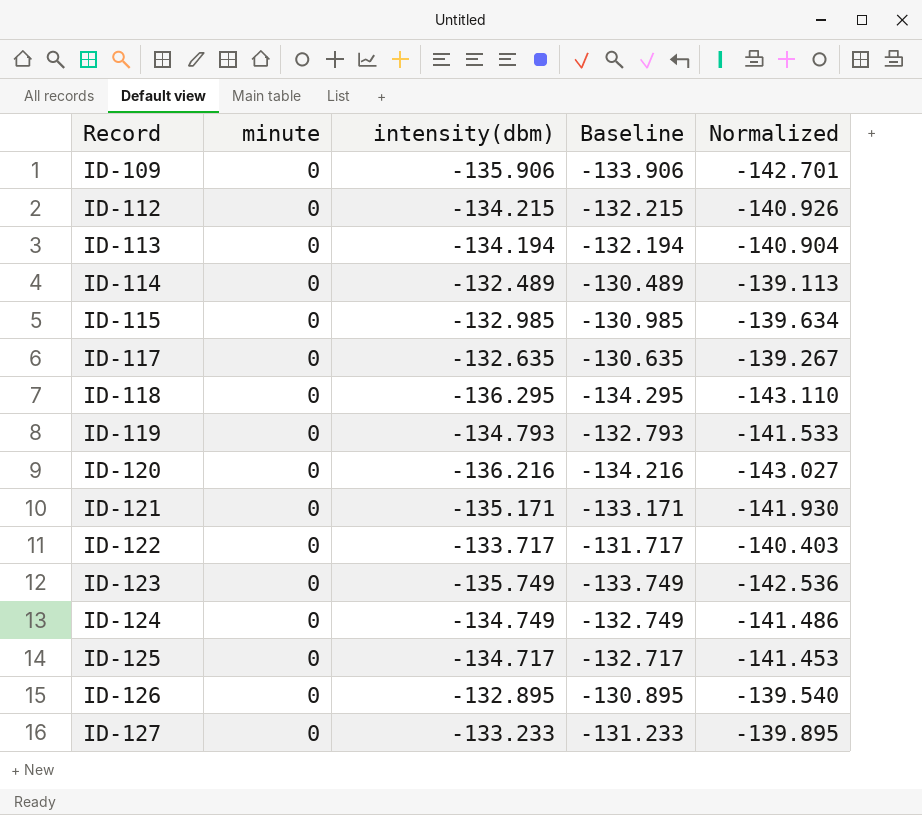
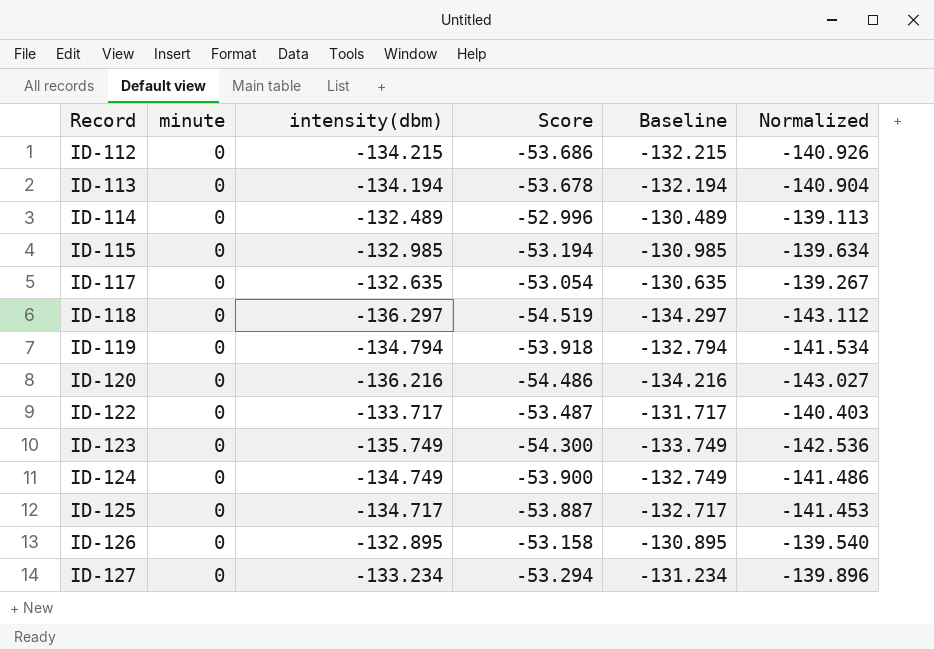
column Score | formula: none -> [intensity(dbm)] * 0.4
row ID-109: 0 | -135.906 | -133.906 | -142.701 -> none
row ID-121: 0 | -135.171 | -133.171 | -141.930 -> none
ID-118 | intensity(dbm): -136.295 -> -136.297
ID-118 | Baseline: -134.295 -> -134.297
ID-118 | Normalized: -143.110 -> -143.112
ID-119 | intensity(dbm): -134.793 -> -134.794
ID-119 | Baseline: -132.793 -> -132.794
ID-119 | Normalized: -141.533 -> -141.534
ID-127 | intensity(dbm): -133.233 -> -133.234
ID-127 | Baseline: -131.233 -> -131.234
ID-127 | Normalized: -139.895 -> -139.896

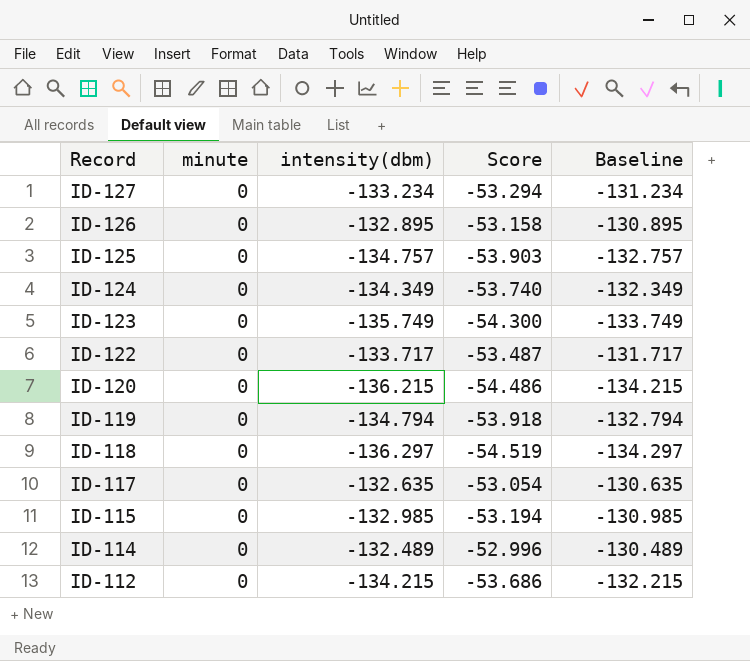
row order: Record ascending -> Record descending
column Normalized | formula: [intensity(dbm)] * 1.05 -> none
row ID-113: 0 | -134.194 | -53.678 | -132.194 | -140.904 -> none
ID-125 | intensity(dbm): -134.717 -> -134.757
ID-125 | Score: -53.887 -> -53.903
ID-125 | Baseline: -132.717 -> -132.757
ID-124 | intensity(dbm): -134.749 -> -134.349
ID-124 | Score: -53.900 -> -53.740
ID-124 | Baseline: -132.749 -> -132.349
ID-120 | intensity(dbm): -136.216 -> -136.215
ID-120 | Baseline: -134.216 -> -134.215

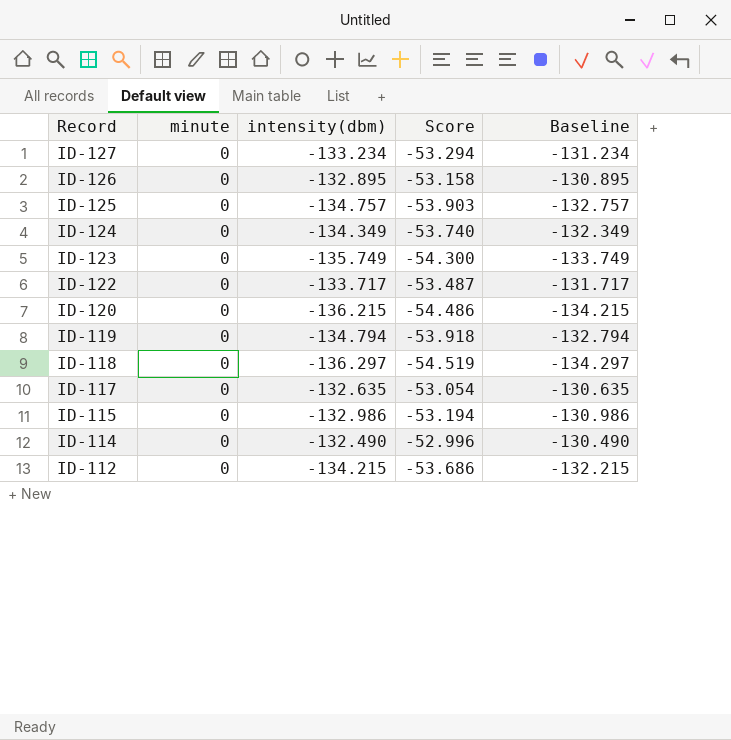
ID-115 | intensity(dbm): -132.985 -> -132.986
ID-115 | Baseline: -130.985 -> -130.986
ID-114 | intensity(dbm): -132.489 -> -132.490
ID-114 | Baseline: -130.489 -> -130.490

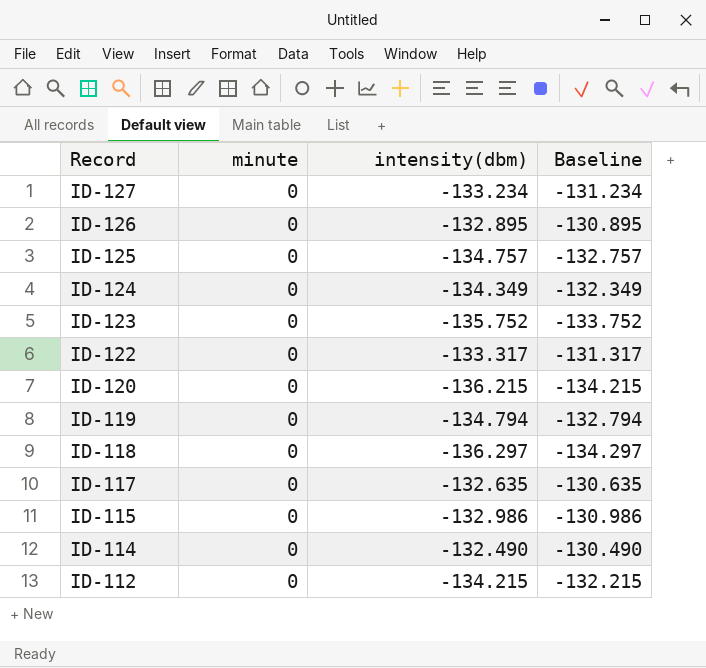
column Score | formula: [intensity(dbm)] * 0.4 -> none
ID-123 | intensity(dbm): -135.749 -> -135.752
ID-123 | Baseline: -133.749 -> -133.752
ID-122 | intensity(dbm): -133.717 -> -133.317
ID-122 | Baseline: -131.717 -> -131.317

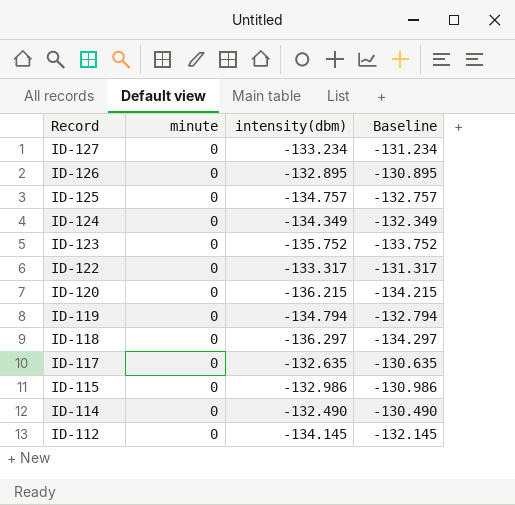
ID-112 | intensity(dbm): -134.215 -> -134.145
ID-112 | Baseline: -132.215 -> -132.145

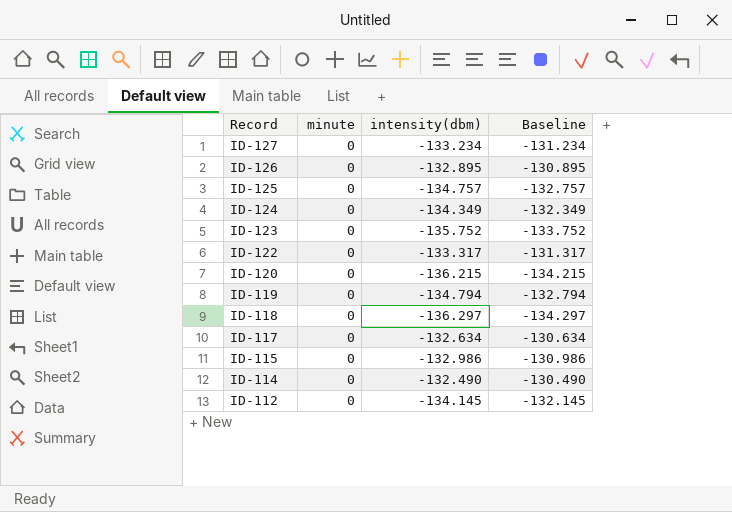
ID-117 | intensity(dbm): -132.635 -> -132.634
ID-117 | Baseline: -130.635 -> -130.634

